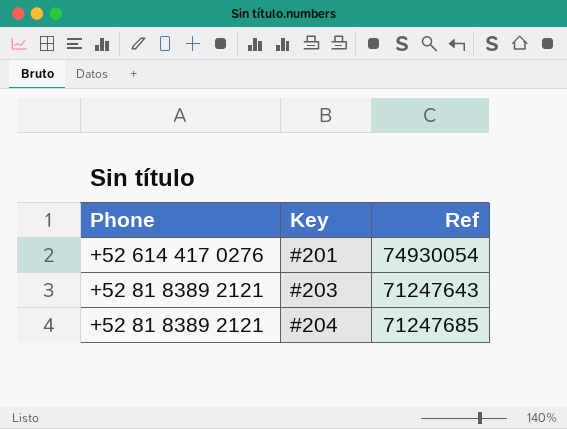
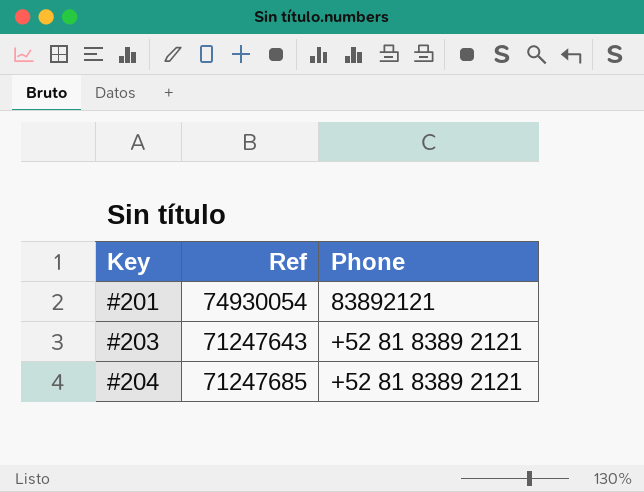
column Phone | position: 1 -> 3
#201 | Phone: +52 614 417 0276 -> 83892121

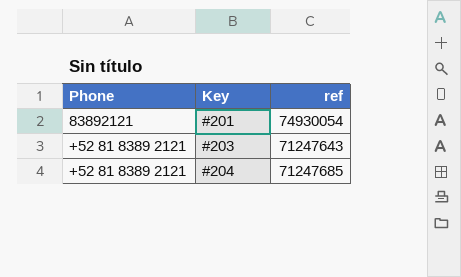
column Phone | position: 3 -> 1
column name: Ref -> ref

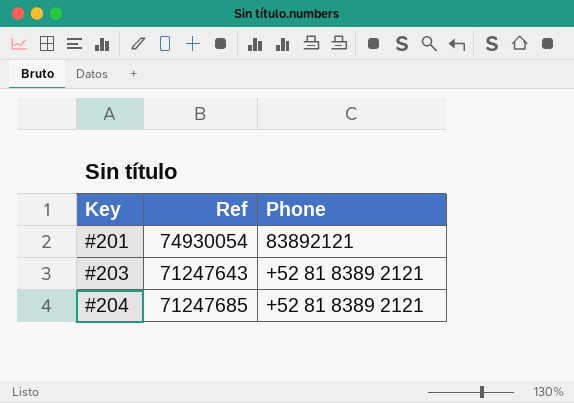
column name: ref -> Ref
column Phone | position: 1 -> 3

